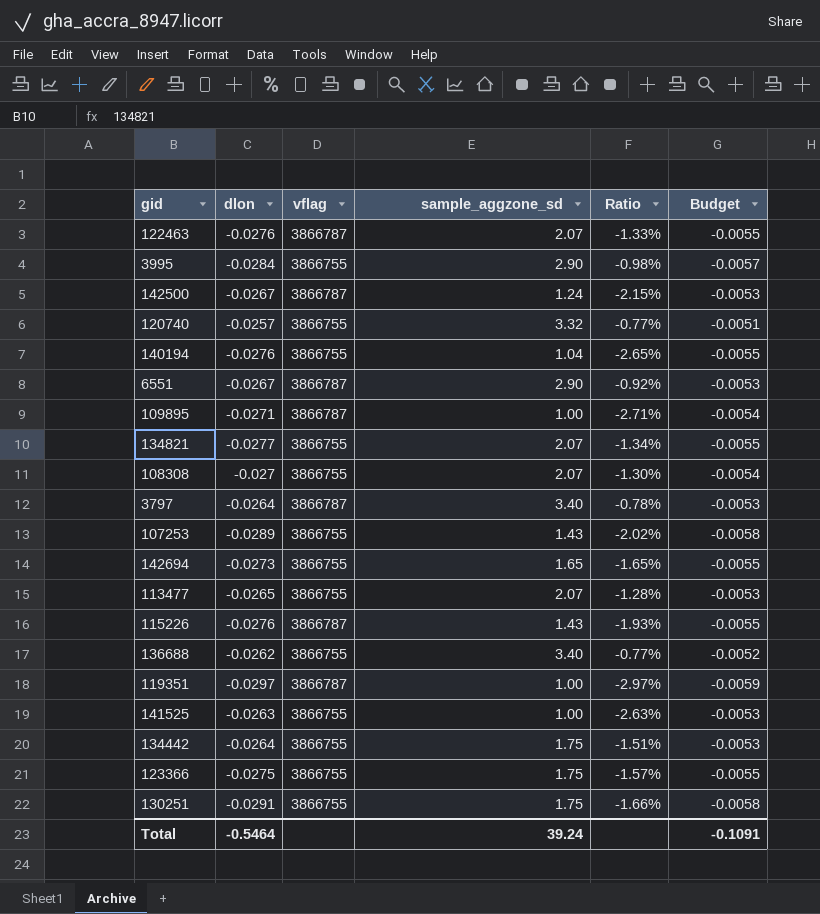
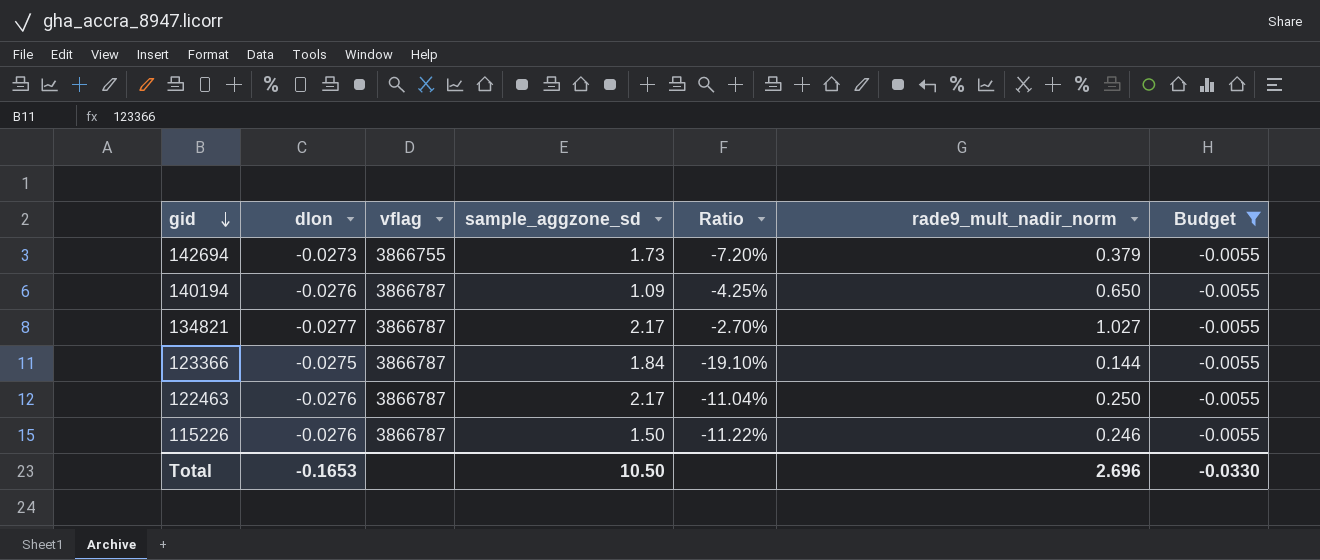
filter: none -> Budget = -0.0055
row order: none -> gid descending
column Ratio | formula: [dlon] / [sample_aggzone_sd] -> [dlon] / [rade9_mult_nadir_norm]
column rade9_mult_nadir_norm | position: none -> 6
142694 | sample_aggzone_sd: 1.65 -> 1.73
140194 | vflag: 3866755 -> 3866787
140194 | sample_aggzone_sd: 1.04 -> 1.09
134821 | vflag: 3866755 -> 3866787
134821 | sample_aggzone_sd: 2.07 -> 2.17
123366 | vflag: 3866755 -> 3866787
123366 | sample_aggzone_sd: 1.75 -> 1.84
122463 | sample_aggzone_sd: 2.07 -> 2.17
115226 | sample_aggzone_sd: 1.43 -> 1.50
Total | dlon: -0.5464 -> -0.1653
Total | sample_aggzone_sd: 39.24 -> 10.50
Total | Budget: -0.1091 -> -0.0330

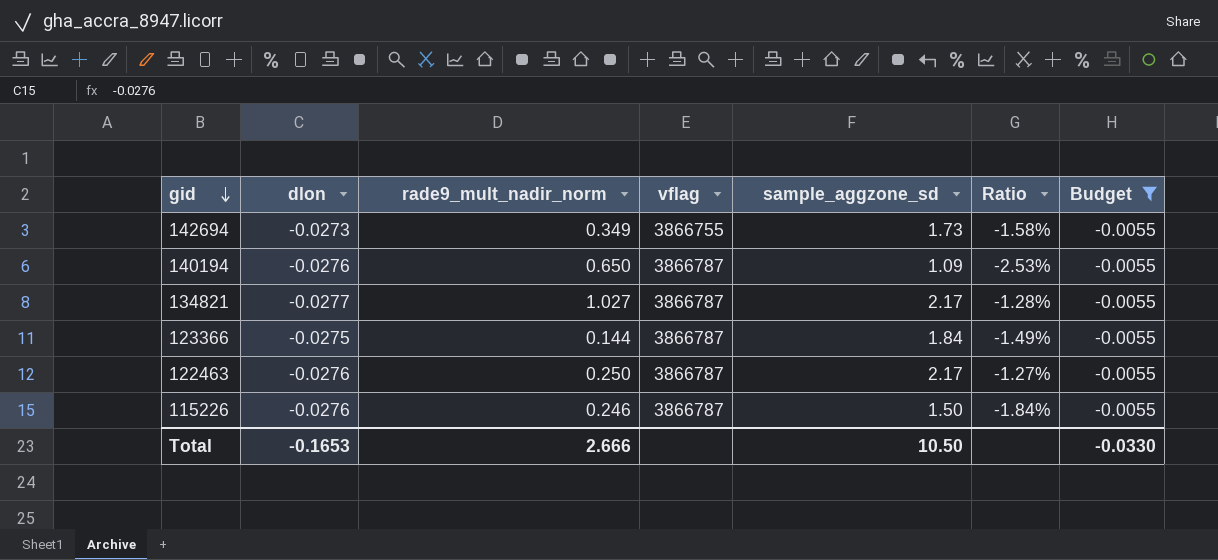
column rade9_mult_nadir_norm | position: 6 -> 3
column Ratio | formula: [dlon] / [rade9_mult_nadir_norm] -> [dlon] / [sample_aggzone_sd]
142694 | rade9_mult_nadir_norm: 0.379 -> 0.349
Total | rade9_mult_nadir_norm: 2.696 -> 2.666

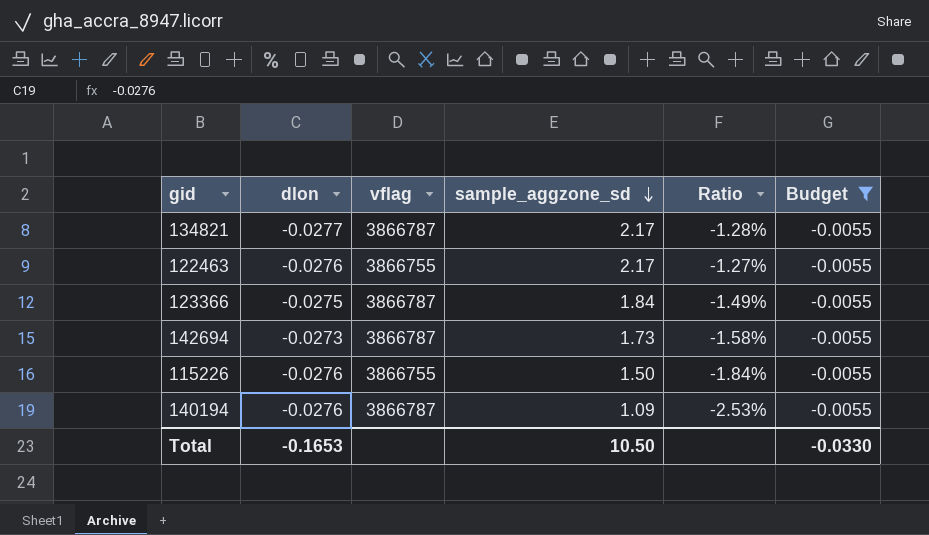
row order: gid descending -> sample_aggzone_sd descending
column rade9_mult_nadir_norm | position: 3 -> none
122463 | vflag: 3866787 -> 3866755
142694 | vflag: 3866755 -> 3866787
115226 | vflag: 3866787 -> 3866755

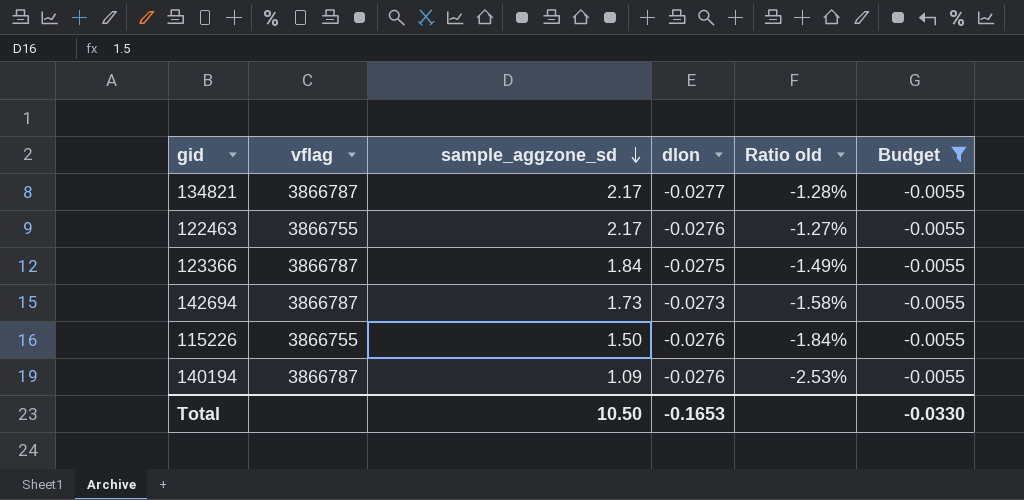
column dlon | position: 2 -> 4
column name: Ratio -> Ratio old

